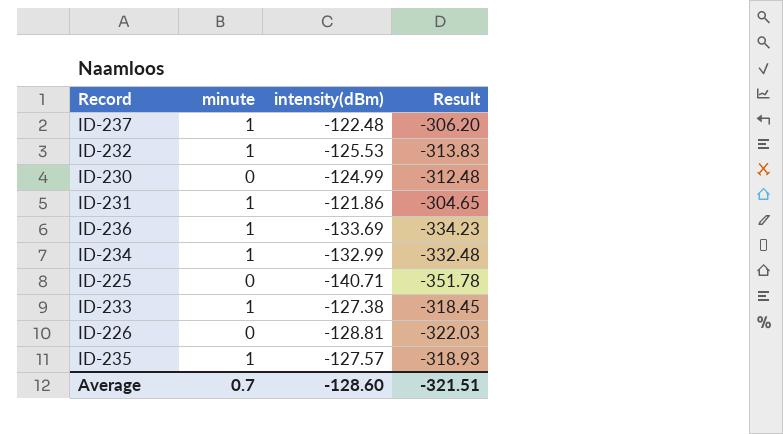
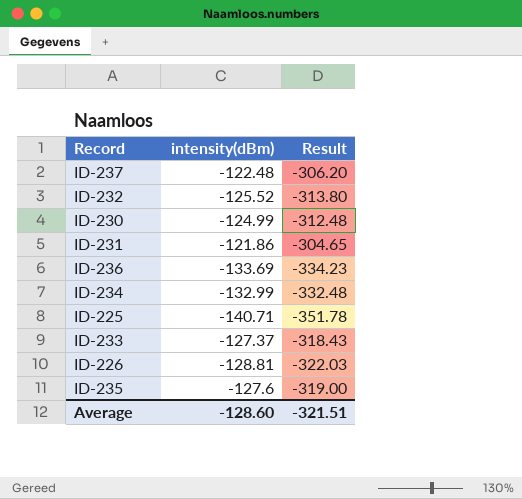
column minute | position: 2 -> none
ID-232 | intensity(dBm): -125.53 -> -125.52
ID-232 | Result: -313.83 -> -313.80
ID-233 | intensity(dBm): -127.38 -> -127.37
ID-233 | Result: -318.45 -> -318.43
ID-235 | intensity(dBm): -127.57 -> -127.6
ID-235 | Result: -318.93 -> -319.00

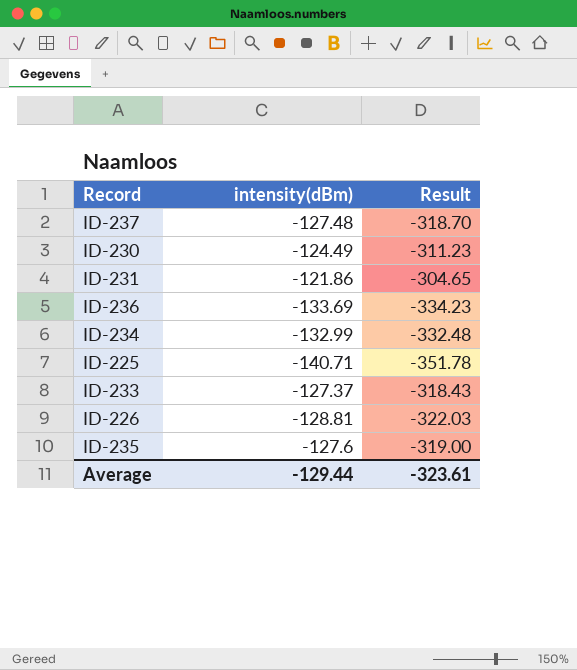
row ID-232: -125.52 | -313.80 -> none
ID-237 | intensity(dBm): -122.48 -> -127.48
ID-237 | Result: -306.20 -> -318.70
ID-230 | intensity(dBm): -124.99 -> -124.49
ID-230 | Result: -312.48 -> -311.23
Average | intensity(dBm): -128.60 -> -129.44
Average | Result: -321.51 -> -323.61

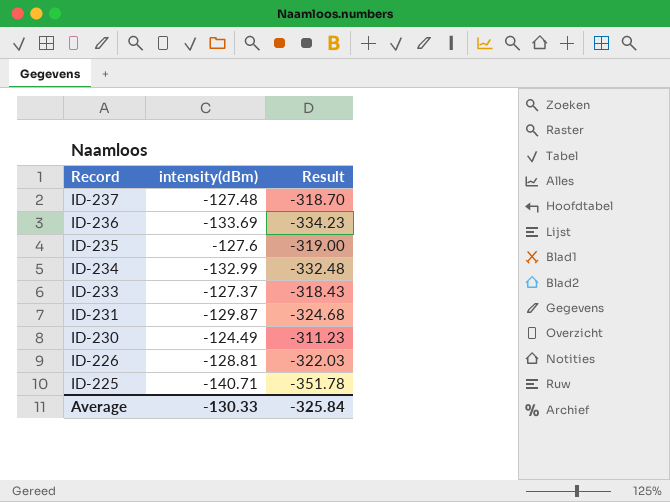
row order: none -> Record descending
ID-231 | intensity(dBm): -121.86 -> -129.87
ID-231 | Result: -304.65 -> -324.68
Average | intensity(dBm): -129.44 -> -130.33
Average | Result: -323.61 -> -325.84

